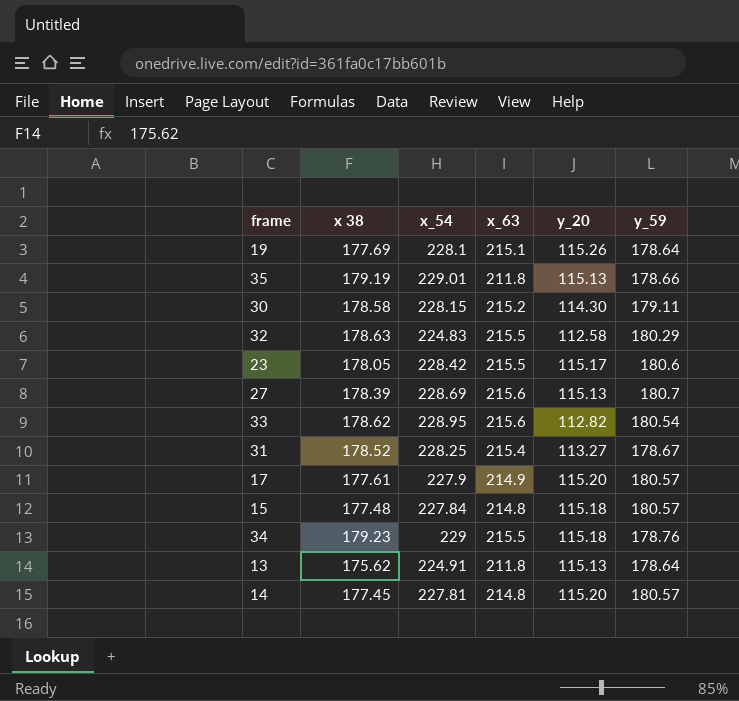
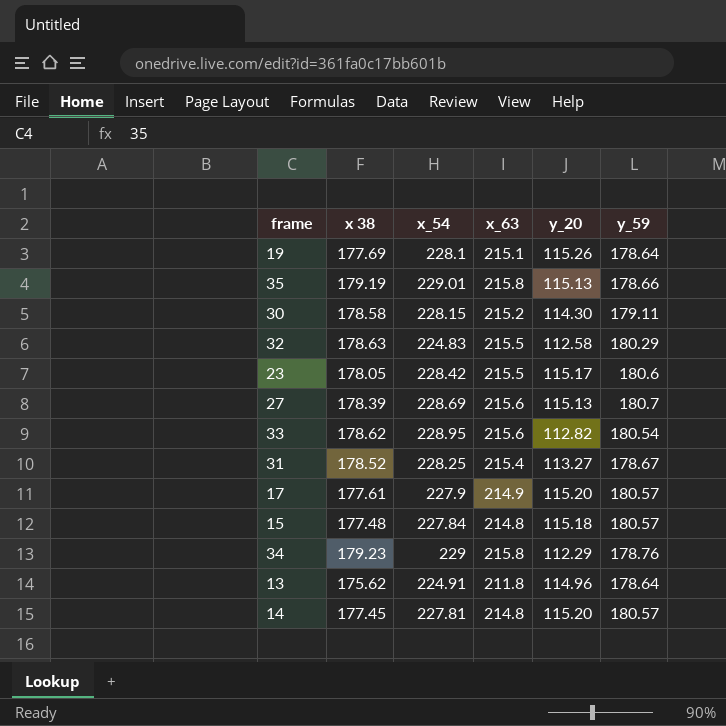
35 | x_63: 211.8 -> 215.8
34 | x_63: 215.5 -> 215.8
34 | y_20: 115.18 -> 112.29
13 | y_20: 115.13 -> 114.96

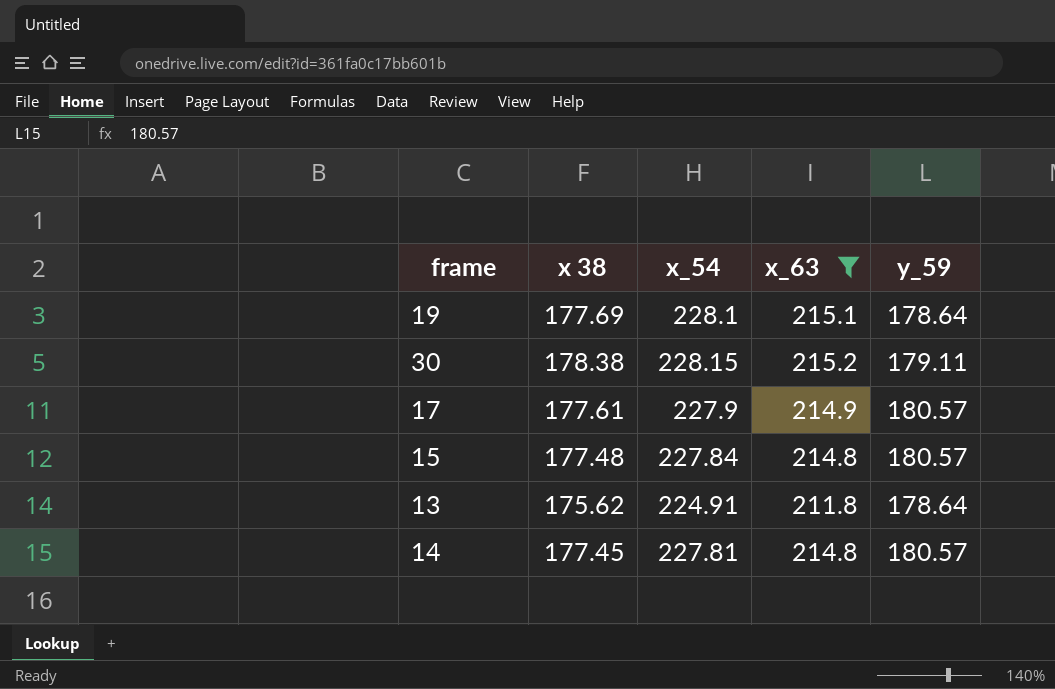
filter: none -> x_63 <= 215.2
column y_20 | position: 5 -> none
30 | x 38: 178.58 -> 178.38

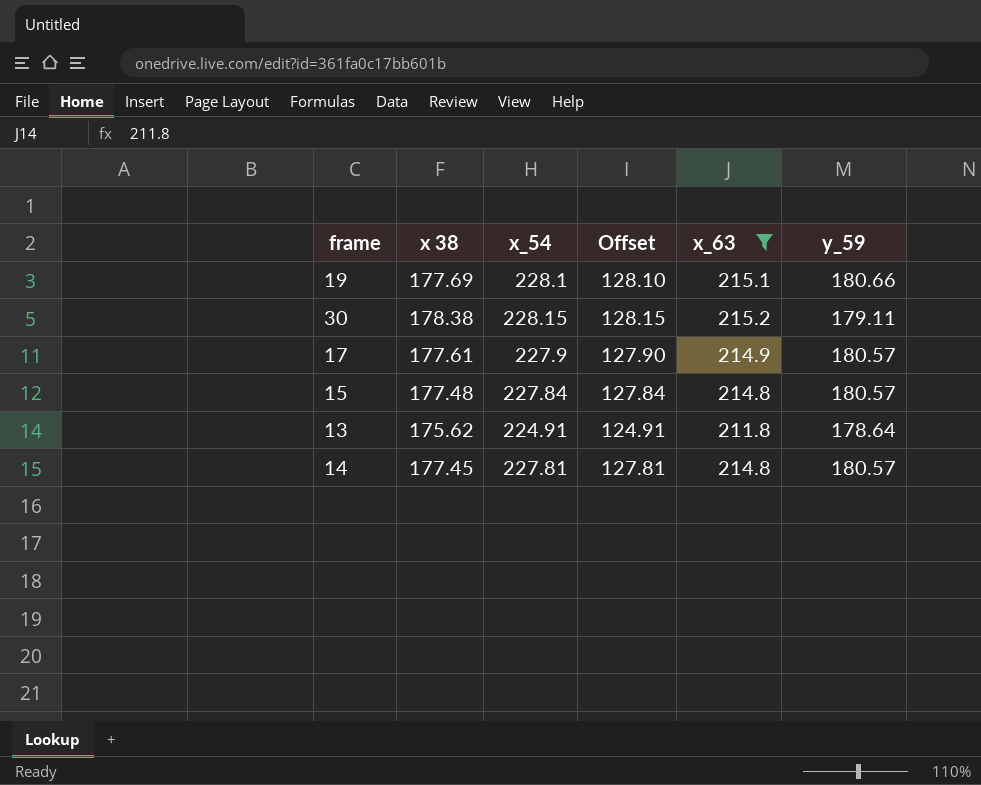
column Offset | formula: none -> [x_54] - 100
19 | y_59: 178.64 -> 180.66

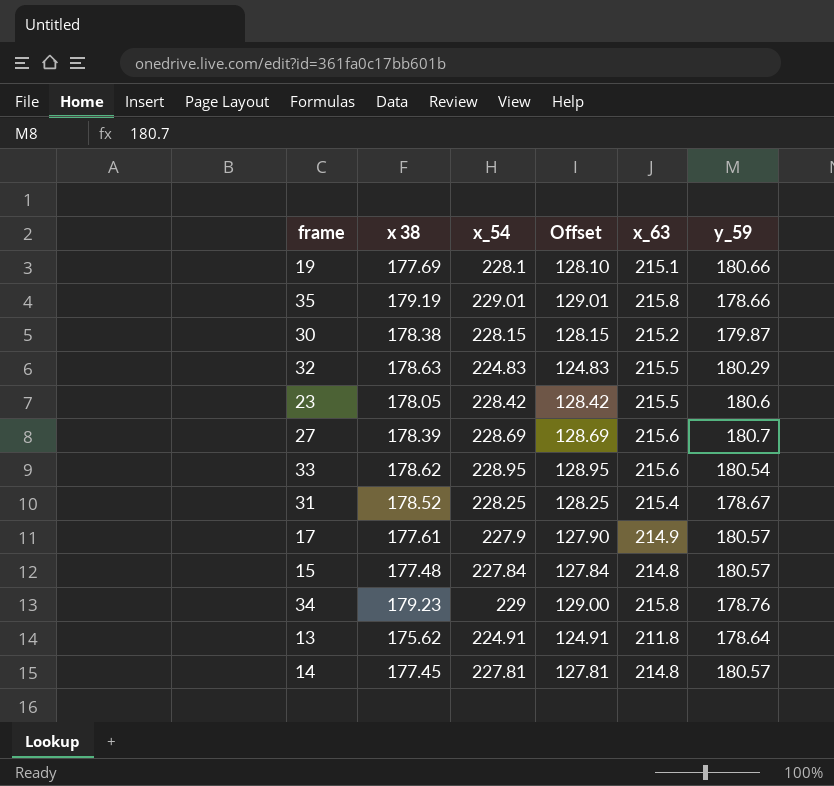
filter: x_63 <= 215.2 -> none
30 | y_59: 179.11 -> 179.87

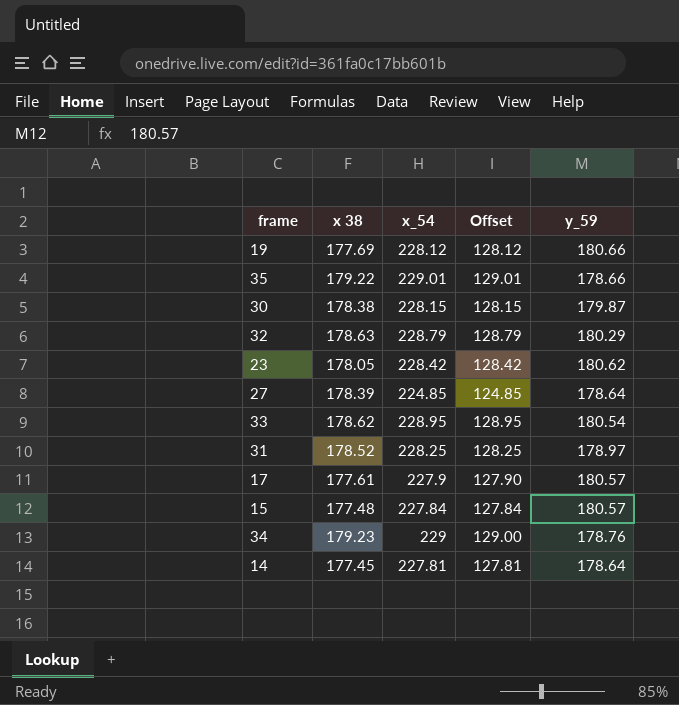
column x_63 | position: 5 -> none
row 13: 175.62 | 224.91 | 124.91 | 211.8 | 178.64 -> none
19 | x_54: 228.1 -> 228.12
19 | Offset: 128.10 -> 128.12
35 | x 38: 179.19 -> 179.22
32 | x_54: 224.83 -> 228.79
32 | Offset: 124.83 -> 128.79
23 | y_59: 180.6 -> 180.62
27 | x_54: 228.69 -> 224.85
27 | Offset: 128.69 -> 124.85
27 | y_59: 180.7 -> 178.64
31 | y_59: 178.67 -> 178.97
14 | y_59: 180.57 -> 178.64

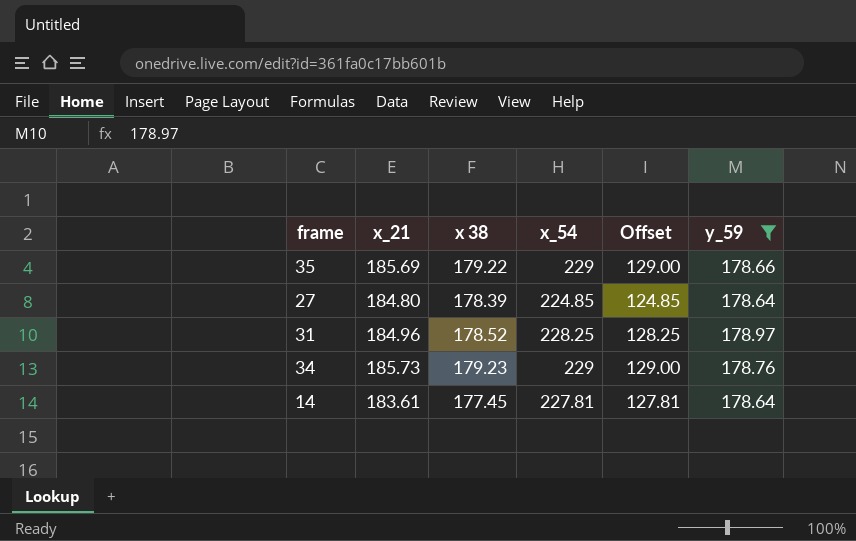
filter: none -> y_59 <= 178.97
column x_21 | position: none -> 2
35 | x_54: 229.01 -> 229
35 | Offset: 129.01 -> 129.00

